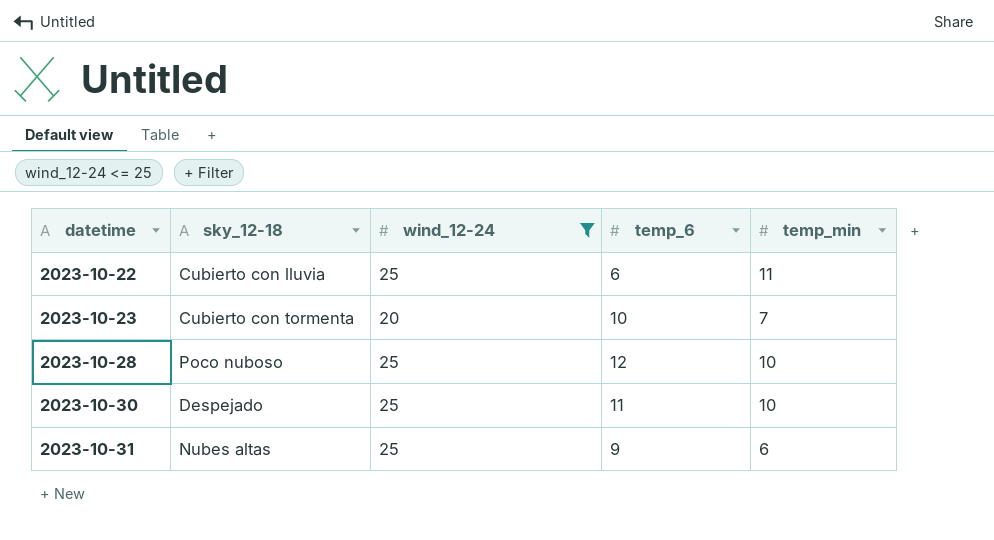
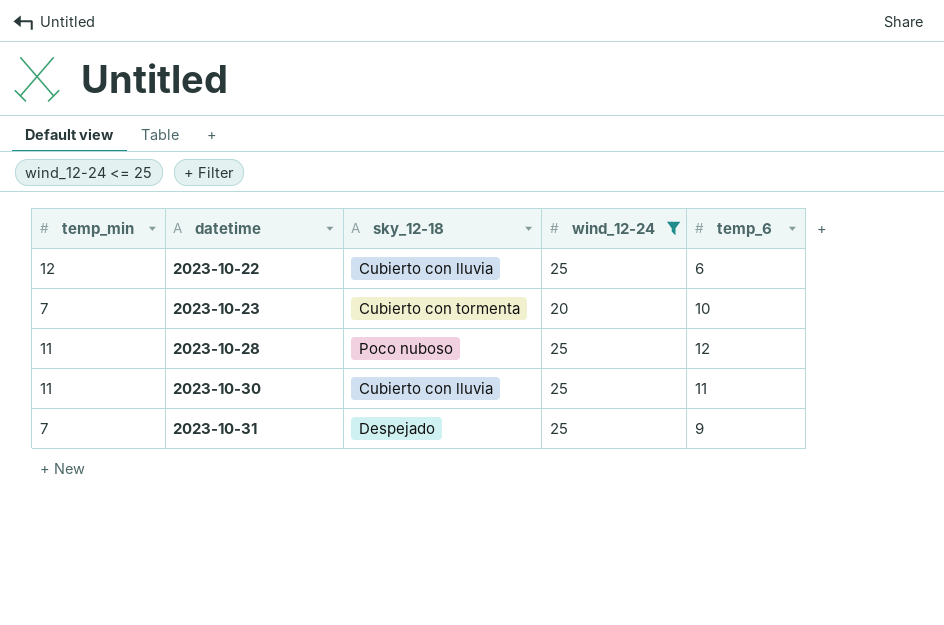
column temp_min | position: 5 -> 1
2023-10-22 | temp_min: 11 -> 12
2023-10-28 | temp_min: 10 -> 11
2023-10-30 | temp_min: 10 -> 11
2023-10-30 | sky_12-18: Despejado -> Cubierto con lluvia
2023-10-31 | temp_min: 6 -> 7
2023-10-31 | sky_12-18: Nubes altas -> Despejado

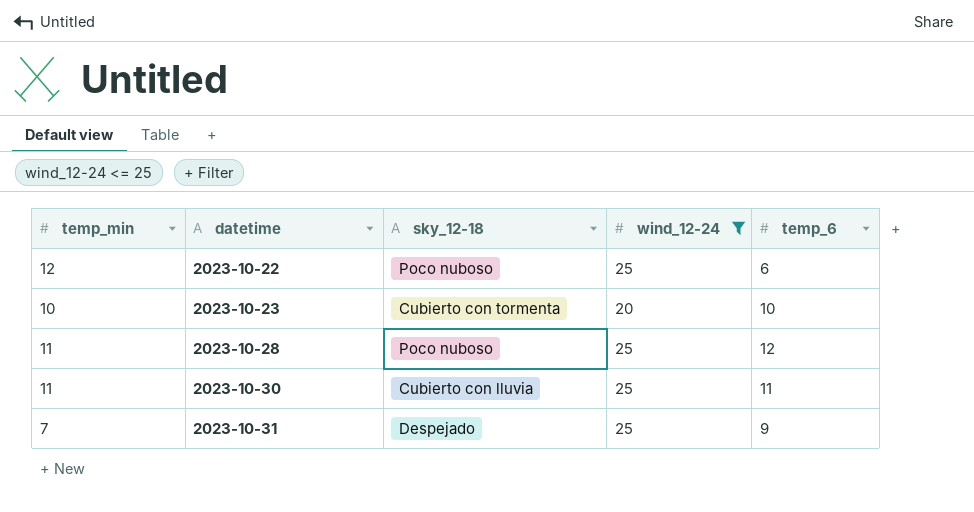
2023-10-22 | sky_12-18: Cubierto con lluvia -> Poco nuboso
2023-10-23 | temp_min: 7 -> 10

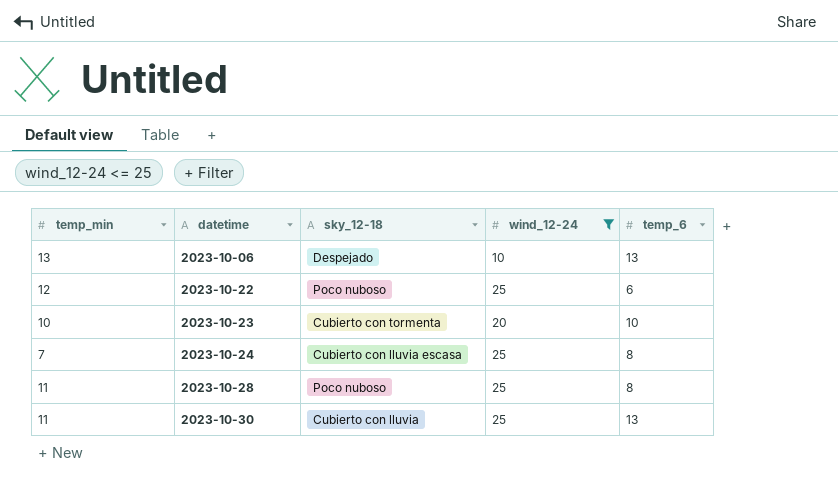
row 2023-10-31: 7 | Despejado | 25 | 9 -> none
row 2023-10-06: none -> 13 | Despejado | 10 | 13
row 2023-10-24: none -> 7 | Cubierto con lluvia escasa | 25 | 8
2023-10-28 | temp_6: 12 -> 8
2023-10-30 | temp_6: 11 -> 13

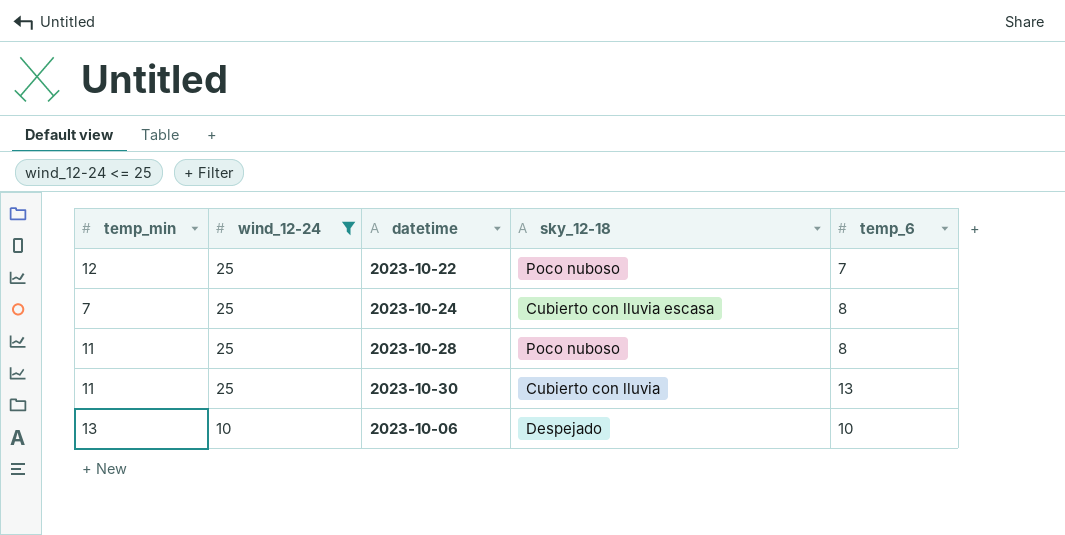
row order: datetime ascending -> wind_12-24 descending
column wind_12-24 | position: 4 -> 2
row 2023-10-23: 10 | Cubierto con tormenta | 20 | 10 -> none
2023-10-22 | temp_6: 6 -> 7
2023-10-06 | temp_6: 13 -> 10

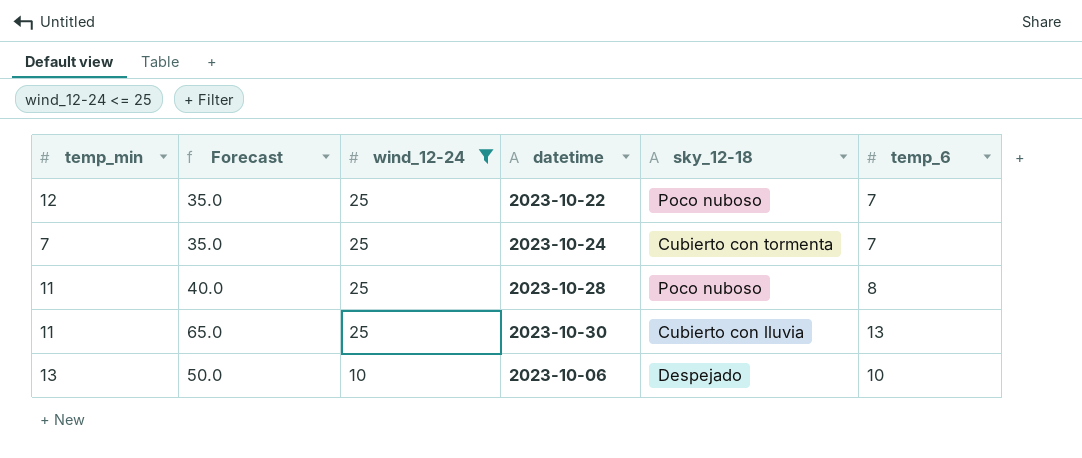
column Forecast | formula: none -> [temp_6] * 5
2023-10-24 | sky_12-18: Cubierto con lluvia escasa -> Cubierto con tormenta
2023-10-24 | temp_6: 8 -> 7

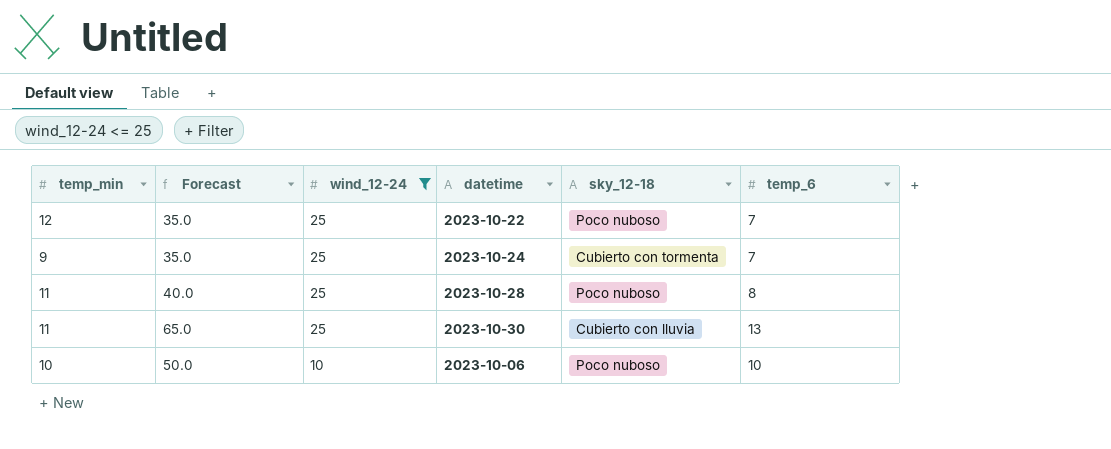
2023-10-24 | temp_min: 7 -> 9
2023-10-06 | temp_min: 13 -> 10
2023-10-06 | sky_12-18: Despejado -> Poco nuboso

